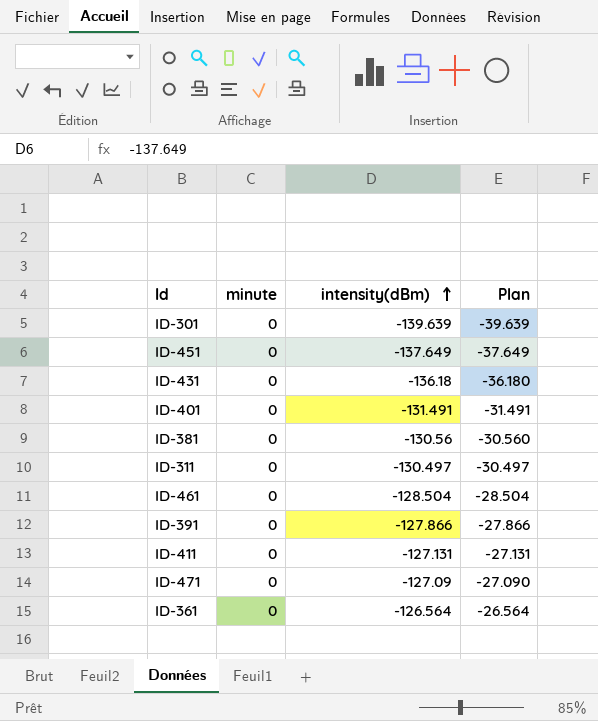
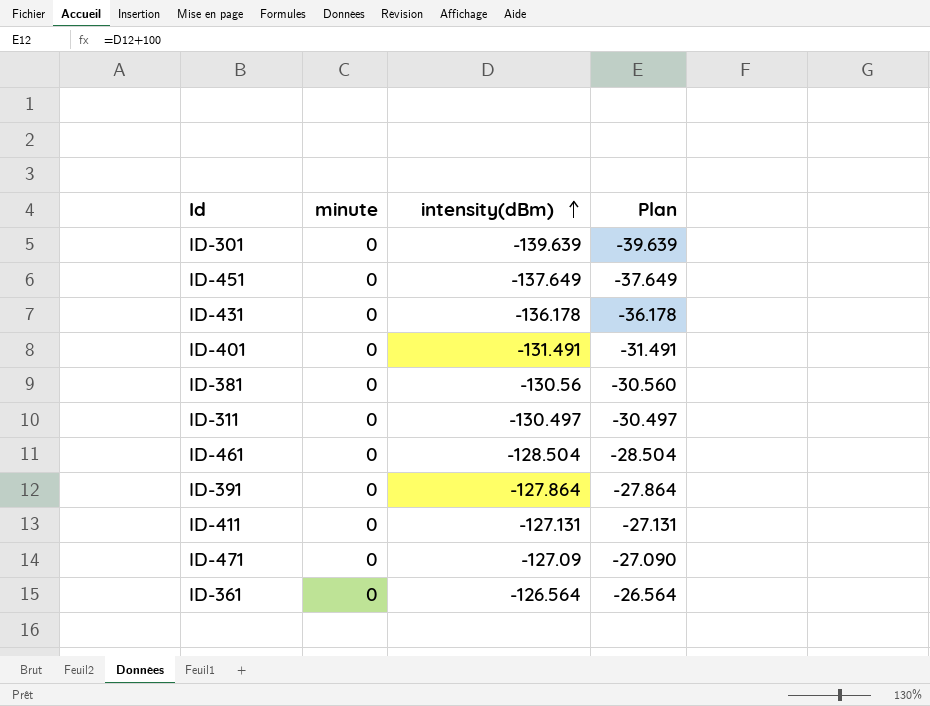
ID-431 | intensity(dBm): -136.18 -> -136.178
ID-431 | Plan: -36.180 -> -36.178
ID-391 | intensity(dBm): -127.866 -> -127.864
ID-391 | Plan: -27.866 -> -27.864

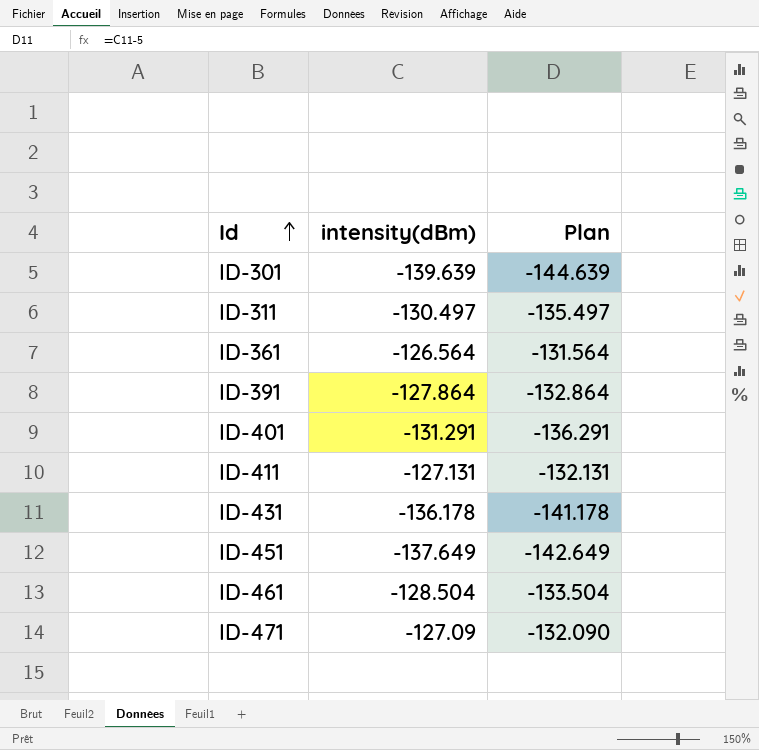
row order: intensity(dBm) ascending -> Id ascending
column minute | position: 2 -> none
column Plan | formula: [intensity(dBm)] + 100 -> [intensity(dBm)] - 5
row ID-381: 0 | -130.56 | -30.560 -> none
ID-401 | intensity(dBm): -131.491 -> -131.291

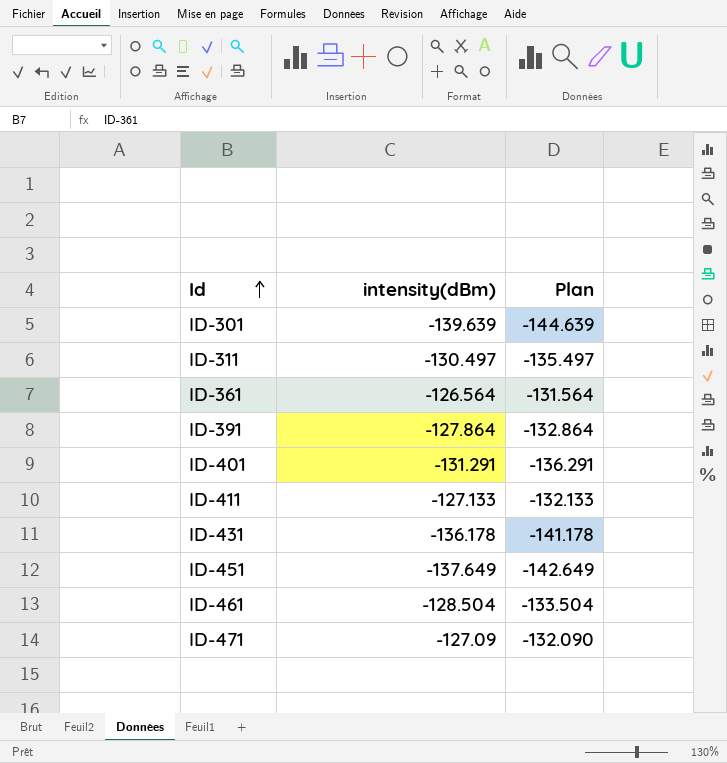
ID-411 | intensity(dBm): -127.131 -> -127.133
ID-411 | Plan: -132.131 -> -132.133

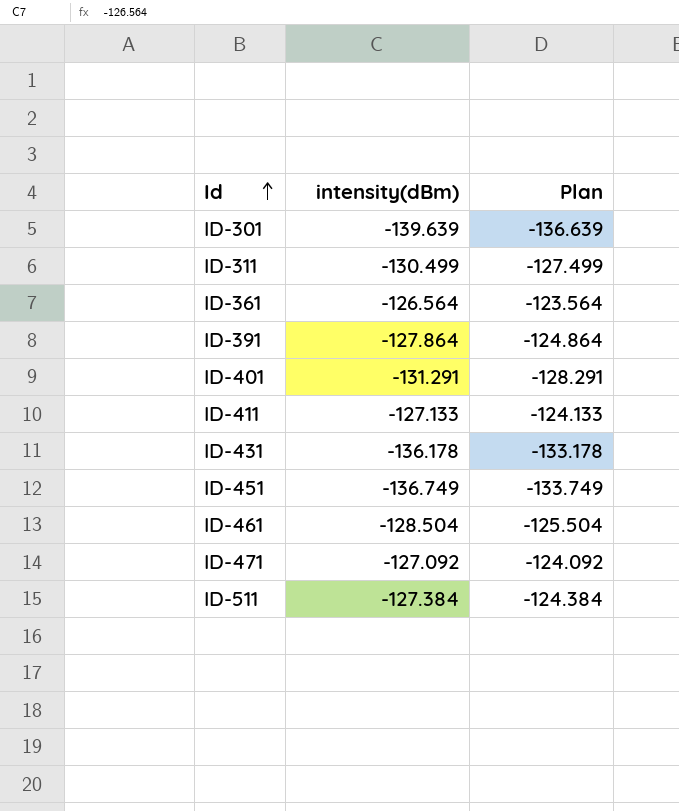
column Plan | formula: [intensity(dBm)] - 5 -> [intensity(dBm)] + 3
ID-311 | intensity(dBm): -130.497 -> -130.499
ID-451 | intensity(dBm): -137.649 -> -136.749
ID-471 | intensity(dBm): -127.09 -> -127.092
row ID-511: none -> -127.384 | -124.384

